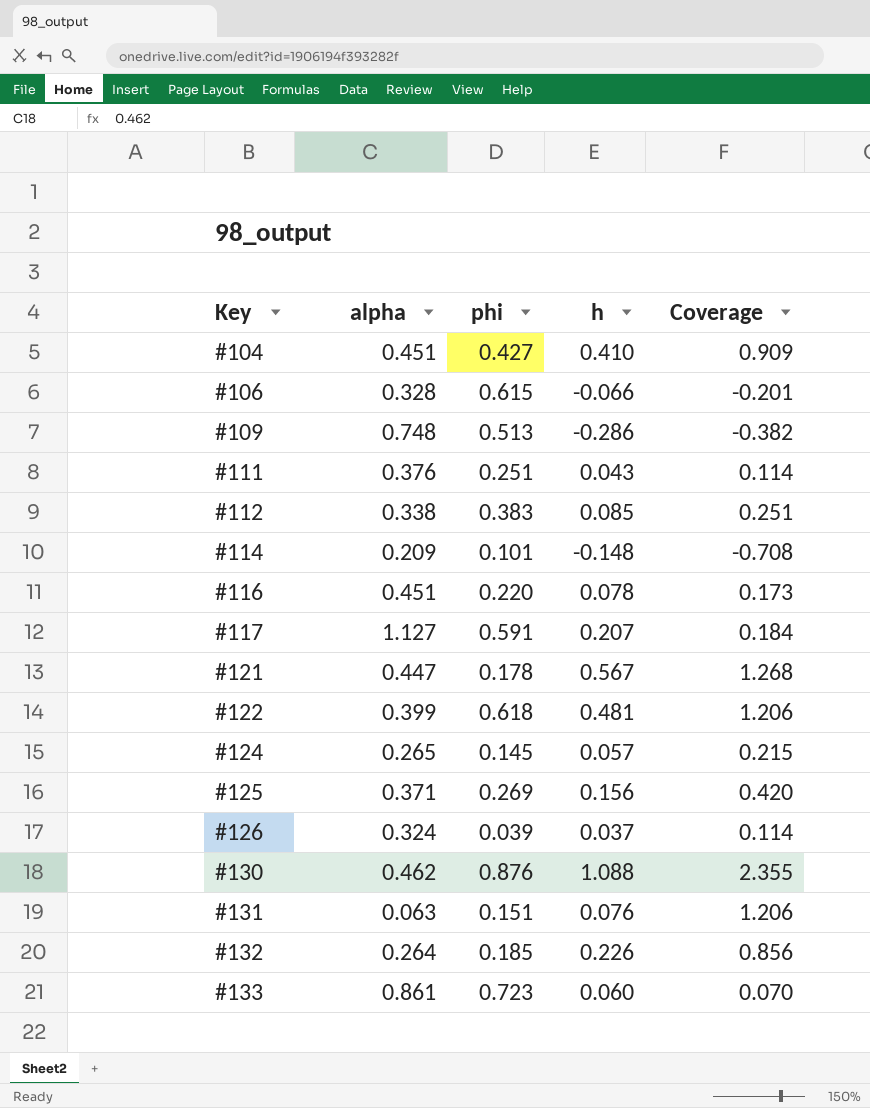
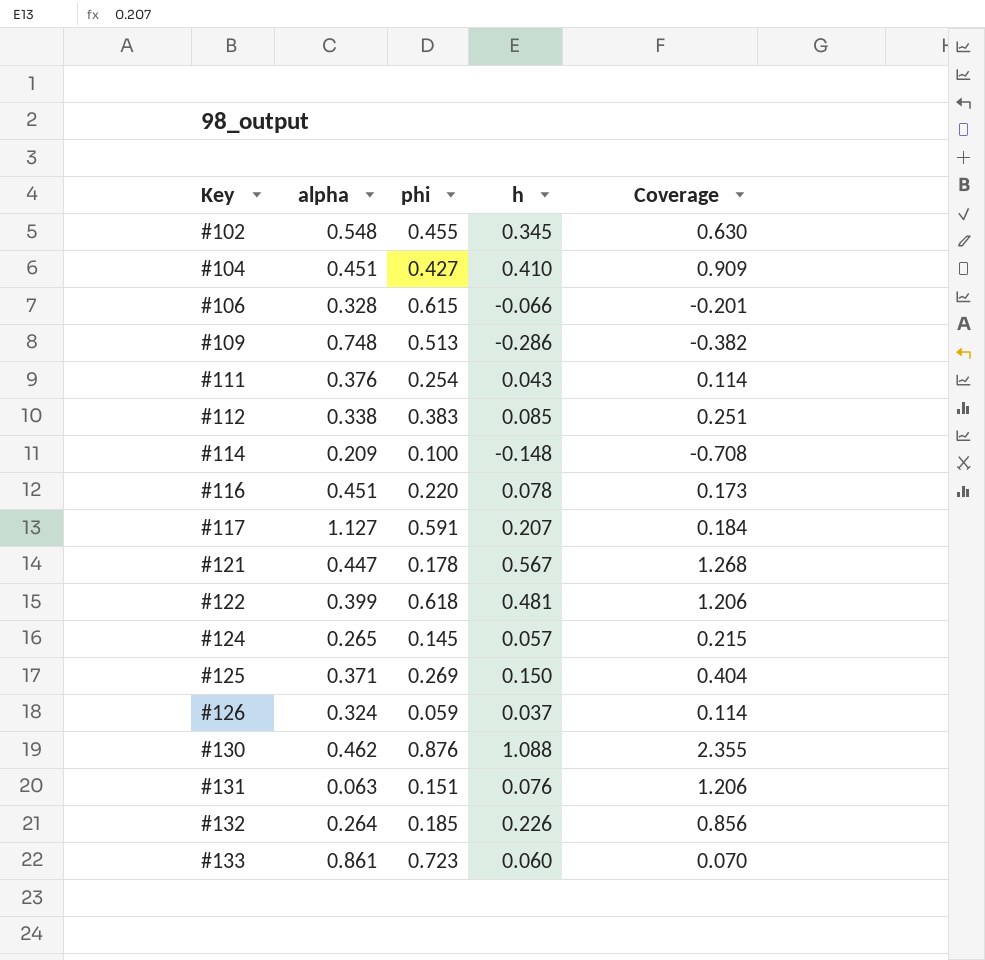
row #102: none -> 0.548 | 0.455 | 0.345 | 0.630
#111 | phi: 0.251 -> 0.254
#114 | phi: 0.101 -> 0.100
#125 | h: 0.156 -> 0.150
#125 | Coverage: 0.420 -> 0.404
#126 | phi: 0.039 -> 0.059

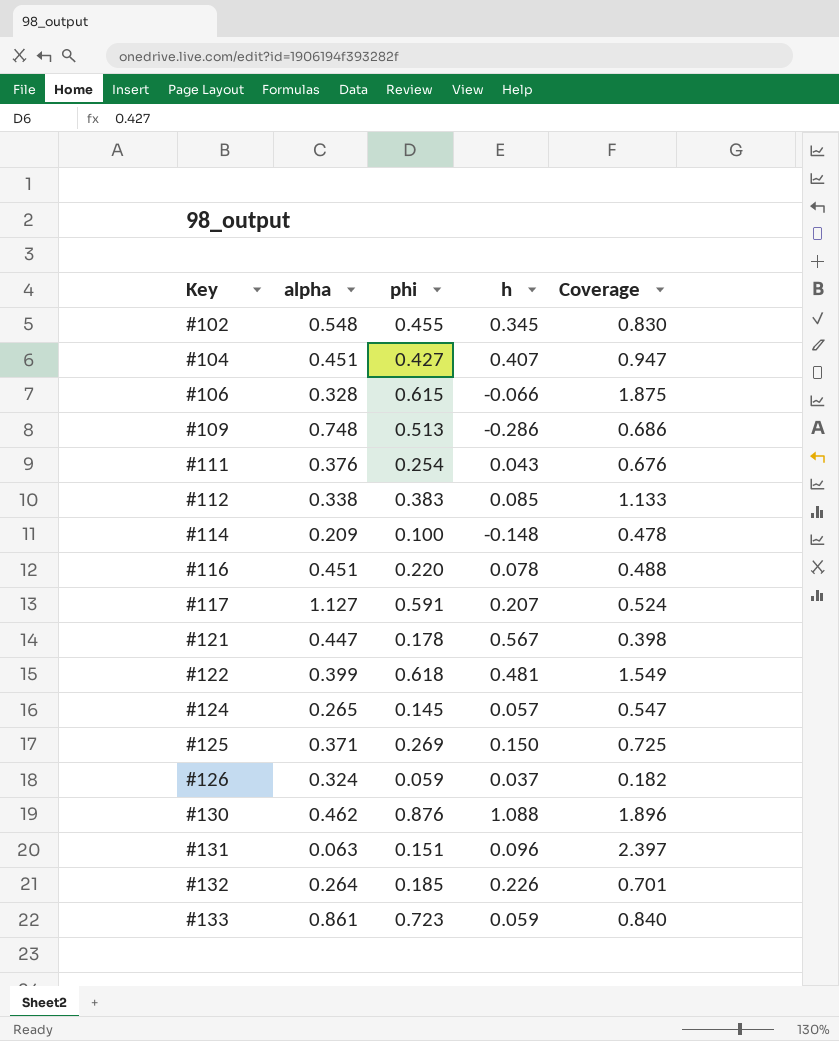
column Coverage | formula: [h] / [alpha] -> [phi] / [alpha]
#104 | h: 0.410 -> 0.407
#131 | h: 0.076 -> 0.096
#133 | h: 0.060 -> 0.059

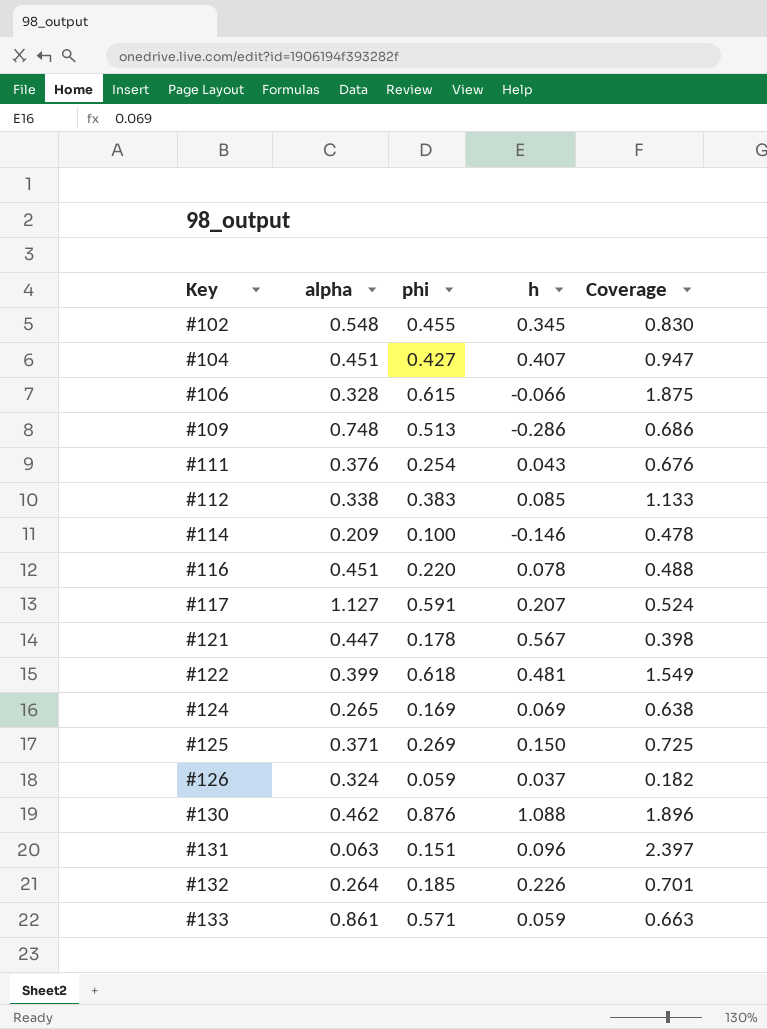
#114 | h: -0.148 -> -0.146
#124 | phi: 0.145 -> 0.169
#124 | h: 0.057 -> 0.069
#124 | Coverage: 0.547 -> 0.638
#133 | phi: 0.723 -> 0.571
#133 | Coverage: 0.840 -> 0.663

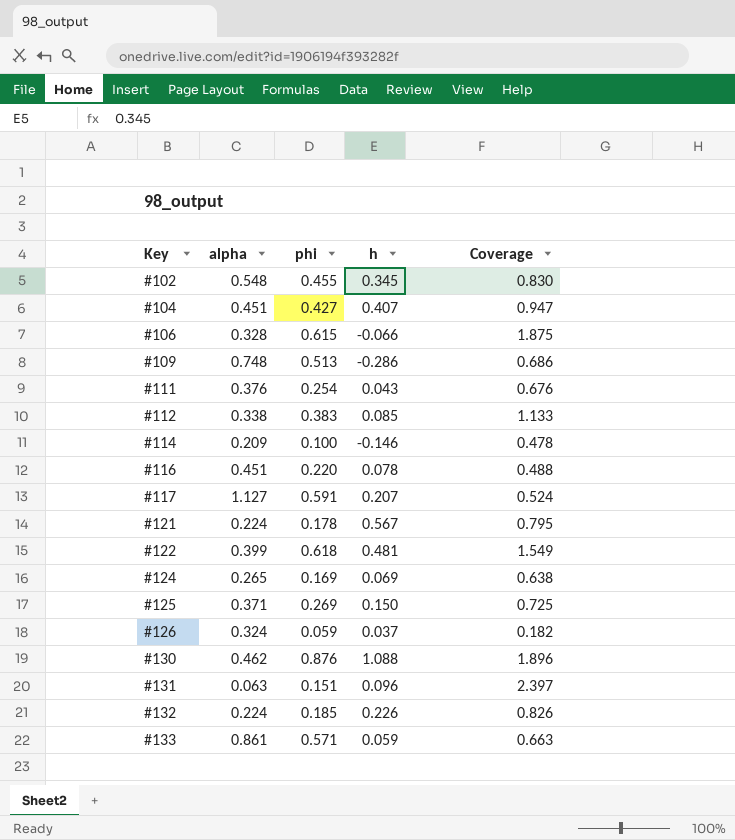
#121 | alpha: 0.447 -> 0.224
#121 | Coverage: 0.398 -> 0.795
#132 | alpha: 0.264 -> 0.224
#132 | Coverage: 0.701 -> 0.826

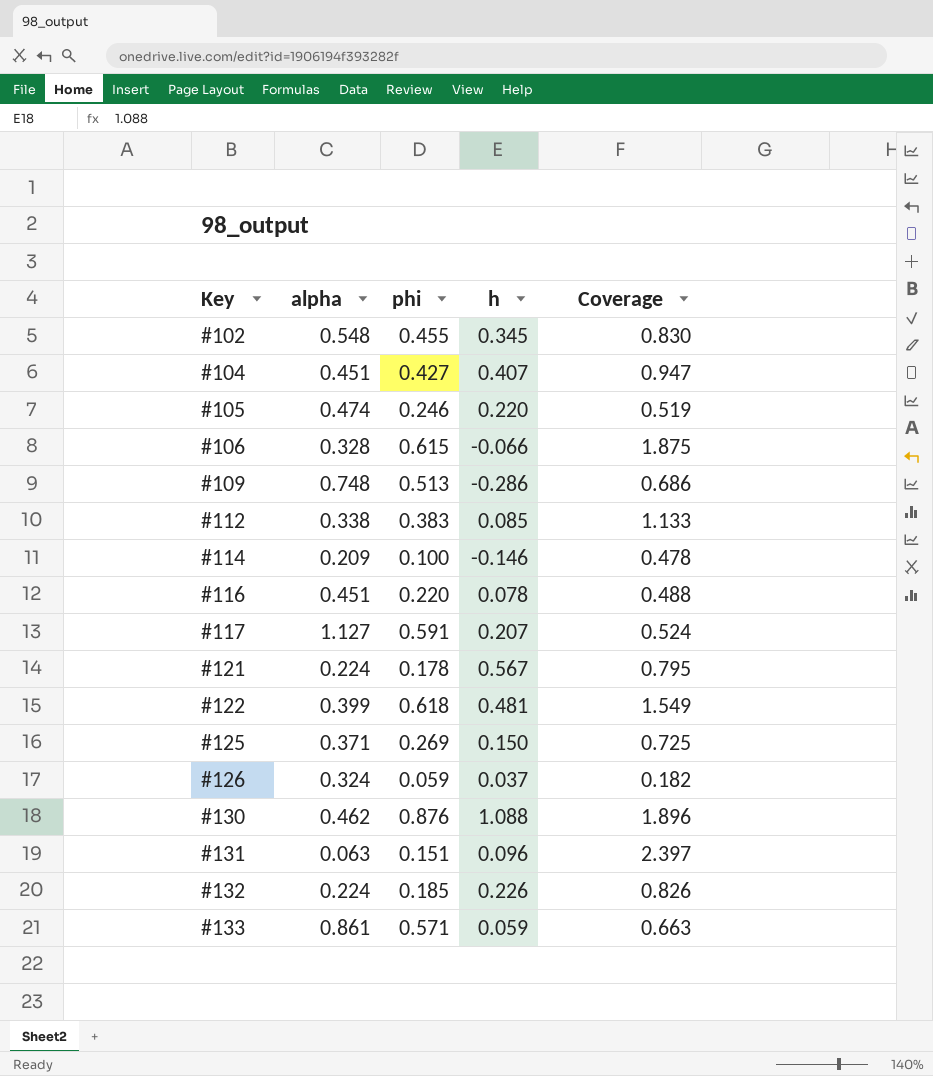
row #111: 0.376 | 0.254 | 0.043 | 0.676 -> none
row #124: 0.265 | 0.169 | 0.069 | 0.638 -> none
row #105: none -> 0.474 | 0.246 | 0.220 | 0.519

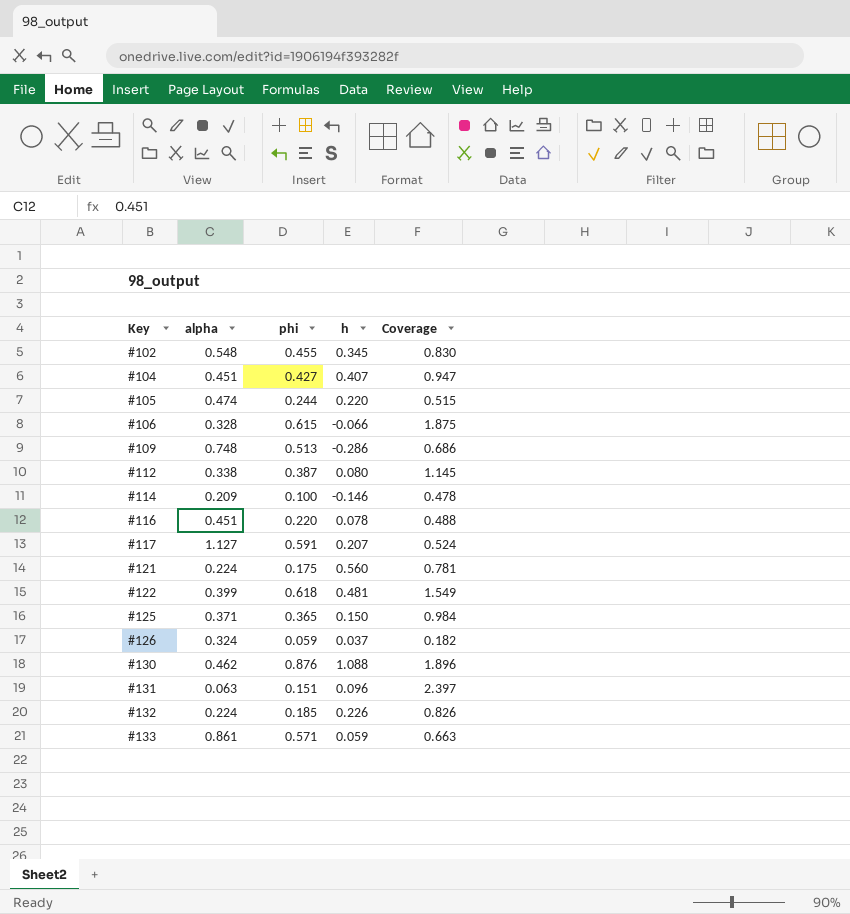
#105 | phi: 0.246 -> 0.244
#105 | Coverage: 0.519 -> 0.515
#112 | phi: 0.383 -> 0.387
#112 | h: 0.085 -> 0.080
#112 | Coverage: 1.133 -> 1.145
#121 | phi: 0.178 -> 0.175
#121 | h: 0.567 -> 0.560
#121 | Coverage: 0.795 -> 0.781
#125 | phi: 0.269 -> 0.365
#125 | Coverage: 0.725 -> 0.984

